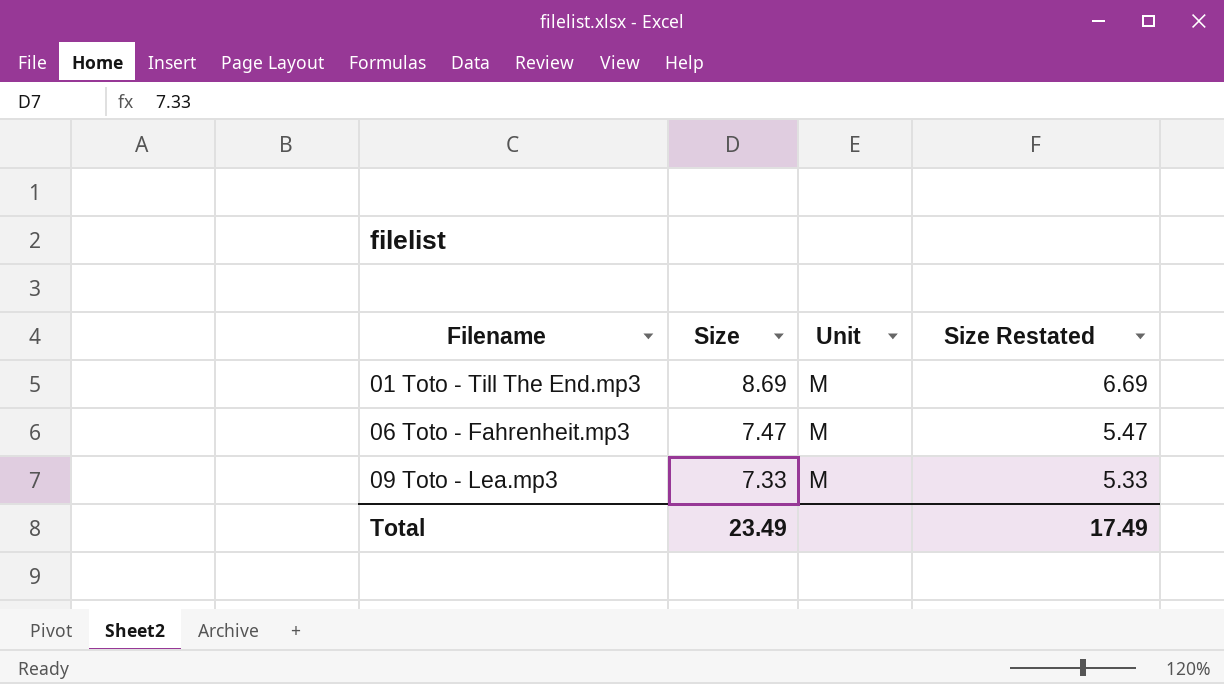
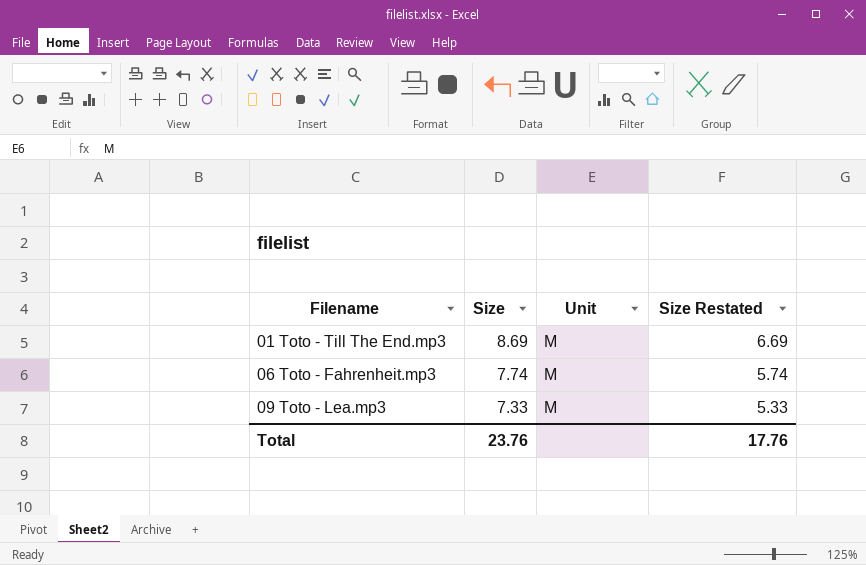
06 Toto - Fahrenheit.mp3 | Size: 7.47 -> 7.74
06 Toto - Fahrenheit.mp3 | Size Restated: 5.47 -> 5.74
Total | Size: 23.49 -> 23.76
Total | Size Restated: 17.49 -> 17.76

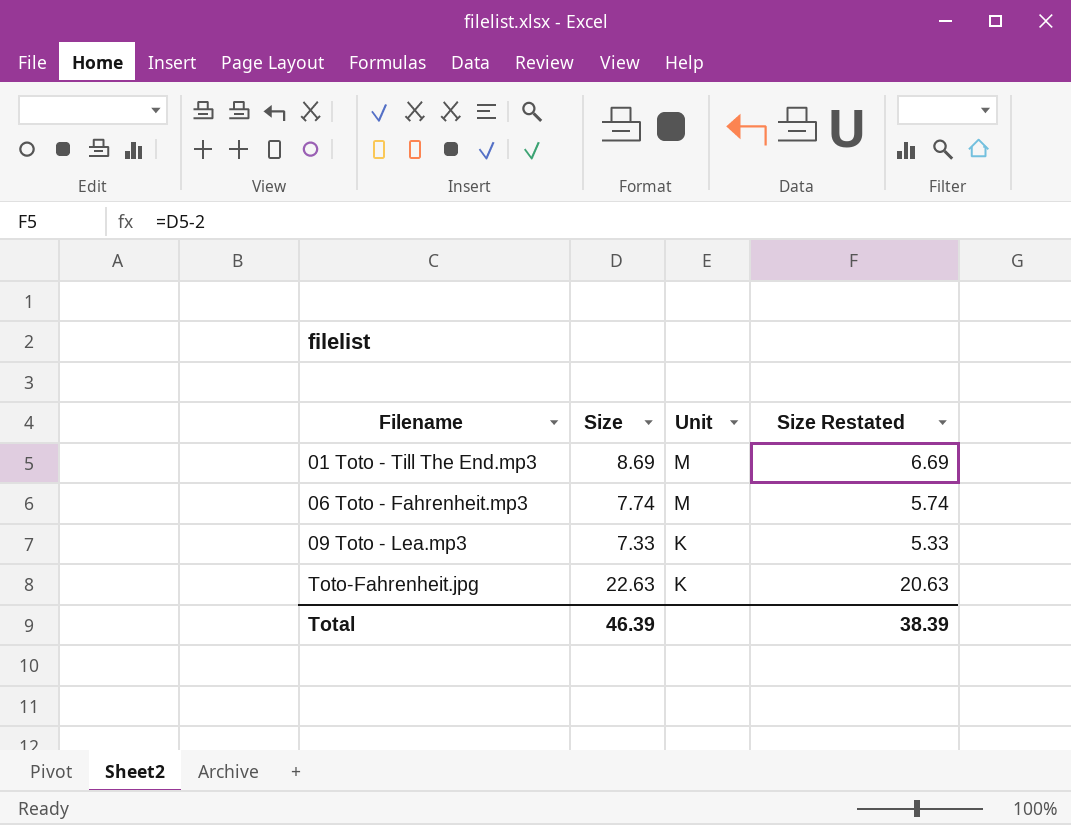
09 Toto - Lea.mp3 | Unit: M -> K
row Toto-Fahrenheit.jpg: none -> 22.63 | K | 20.63
Total | Size: 23.76 -> 46.39
Total | Size Restated: 17.76 -> 38.39

